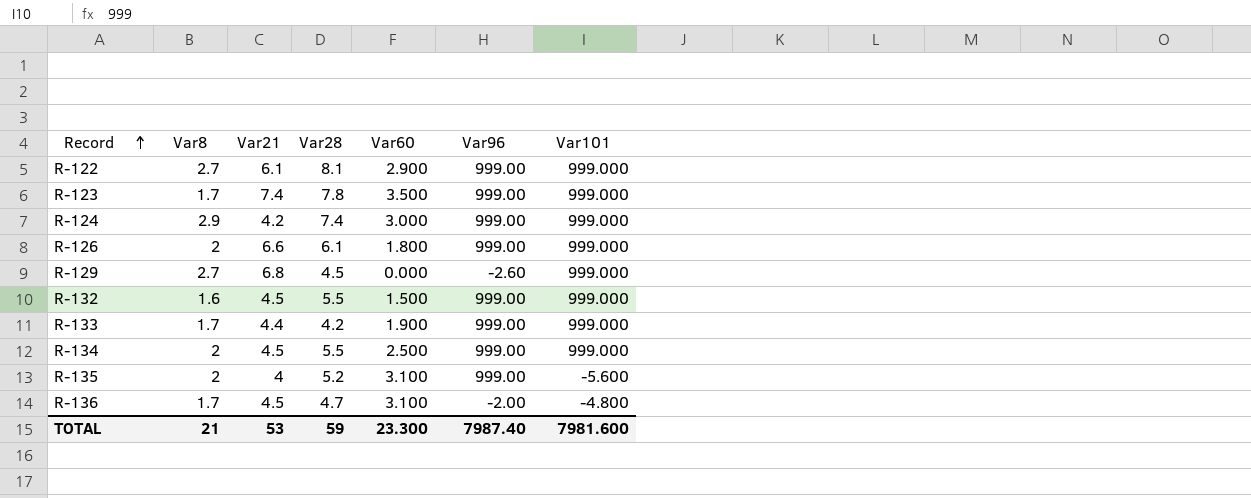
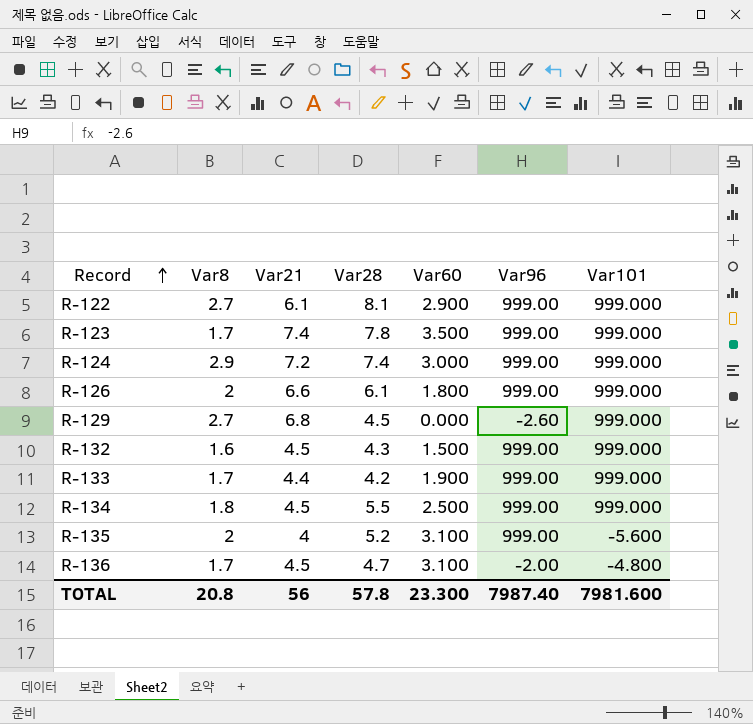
R-124 | Var21: 4.2 -> 7.2
R-132 | Var28: 5.5 -> 4.3
R-134 | Var8: 2 -> 1.8
TOTAL | Var8: 21 -> 20.8
TOTAL | Var21: 53 -> 56
TOTAL | Var28: 59 -> 57.8

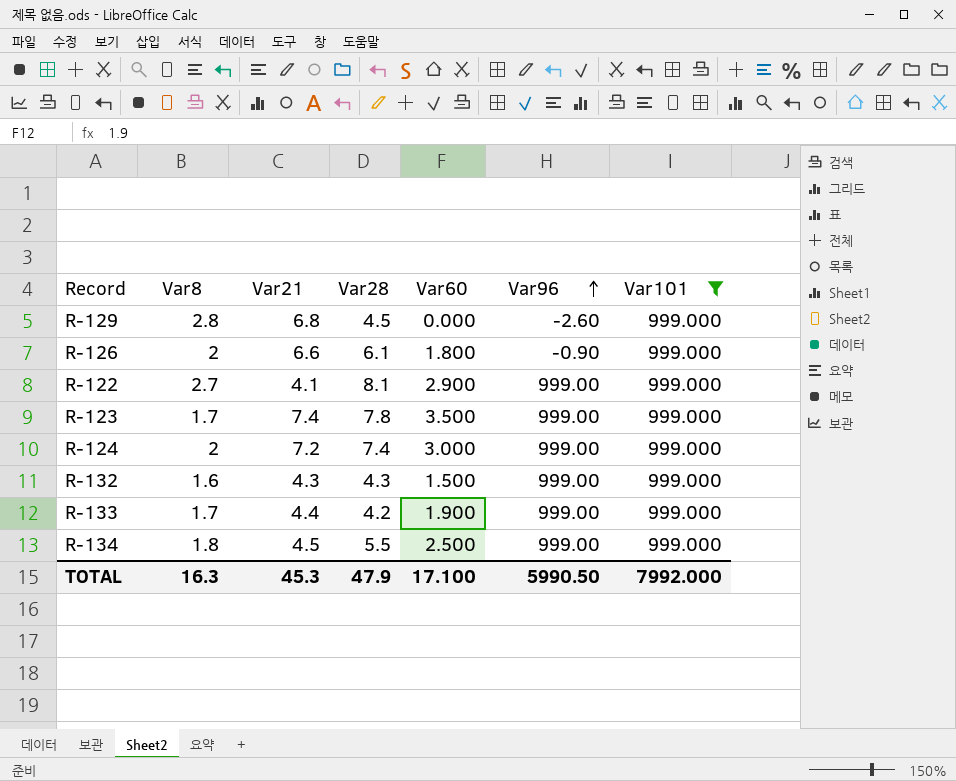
filter: none -> Var101 = 999.000
row order: Record ascending -> Var96 ascending
R-129 | Var8: 2.7 -> 2.8
R-126 | Var96: 999.00 -> -0.90
R-122 | Var21: 6.1 -> 4.1
R-124 | Var8: 2.9 -> 2
R-132 | Var21: 4.5 -> 4.3
TOTAL | Var8: 20.8 -> 16.3
TOTAL | Var21: 56 -> 45.3
TOTAL | Var28: 57.8 -> 47.9
TOTAL | Var60: 23.300 -> 17.100
TOTAL | Var96: 7987.40 -> 5990.50
TOTAL | Var101: 7981.600 -> 7992.000

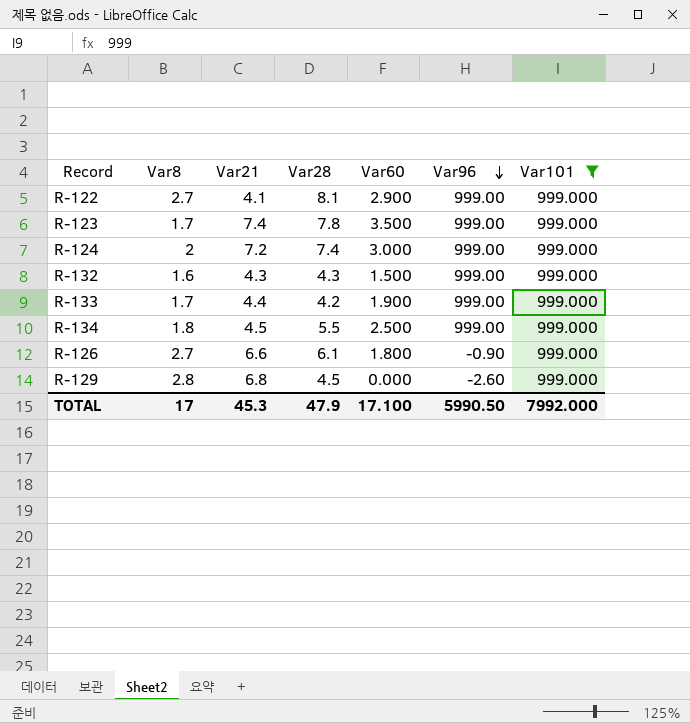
row order: Var96 ascending -> Var96 descending
R-126 | Var8: 2 -> 2.7
TOTAL | Var8: 16.3 -> 17

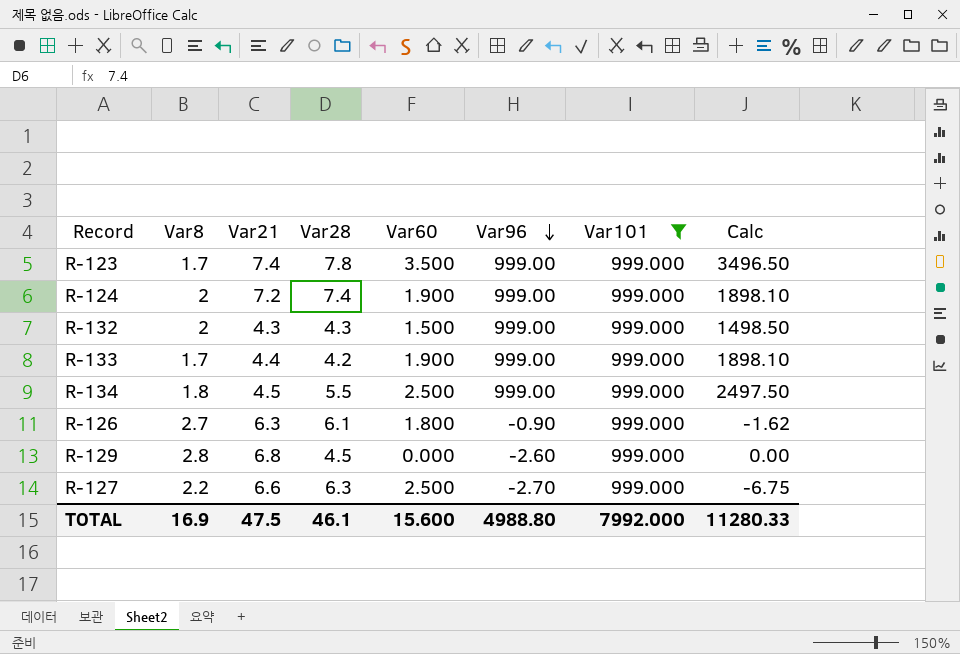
column Calc | formula: none -> [Var60] * [Var96]
row R-122: 2.7 | 4.1 | 8.1 | 2.900 | 999.00 | 999.000 -> none
R-124 | Var60: 3.000 -> 1.900
R-132 | Var8: 1.6 -> 2
R-126 | Var21: 6.6 -> 6.3
row R-127: none -> 2.2 | 6.6 | 6.3 | 2.500 | -2.70 | 999.000 | -6.75
TOTAL | Var8: 17 -> 16.9
TOTAL | Var21: 45.3 -> 47.5
TOTAL | Var28: 47.9 -> 46.1
TOTAL | Var60: 17.100 -> 15.600
TOTAL | Var96: 5990.50 -> 4988.80

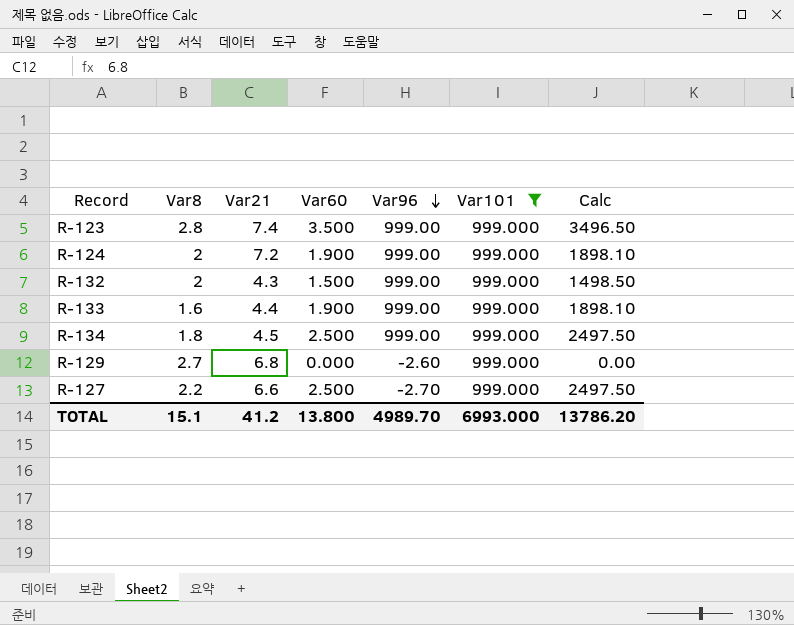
column Var28 | position: 4 -> none
column Calc | formula: [Var60] * [Var96] -> [Var60] * [Var101]
row R-126: 2.7 | 6.3 | 6.1 | 1.800 | -0.90 | 999.000 | -1.62 -> none
R-123 | Var8: 1.7 -> 2.8
R-133 | Var8: 1.7 -> 1.6
R-129 | Var8: 2.8 -> 2.7
TOTAL | Var8: 16.9 -> 15.1
TOTAL | Var21: 47.5 -> 41.2
TOTAL | Var60: 15.600 -> 13.800
TOTAL | Var96: 4988.80 -> 4989.70
TOTAL | Var101: 7992.000 -> 6993.000
TOTAL | Calc: 11280.33 -> 13786.20

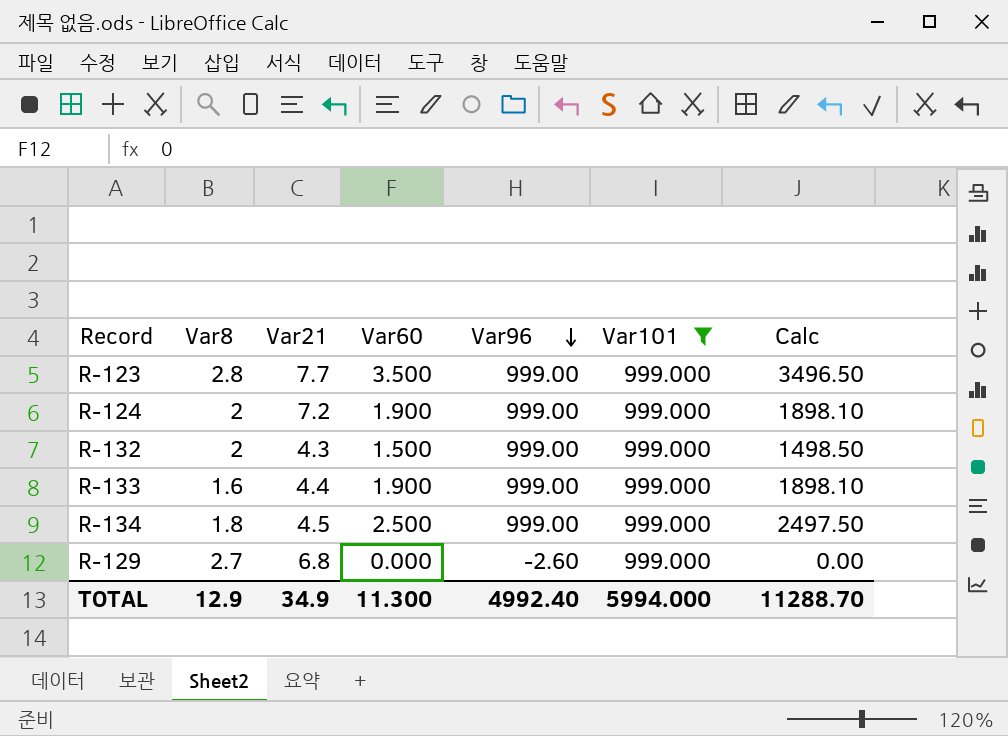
row R-127: 2.2 | 6.6 | 2.500 | -2.70 | 999.000 | 2497.50 -> none
R-123 | Var21: 7.4 -> 7.7
TOTAL | Var8: 15.1 -> 12.9
TOTAL | Var21: 41.2 -> 34.9
TOTAL | Var60: 13.800 -> 11.300
TOTAL | Var96: 4989.70 -> 4992.40
TOTAL | Var101: 6993.000 -> 5994.000
TOTAL | Calc: 13786.20 -> 11288.70

